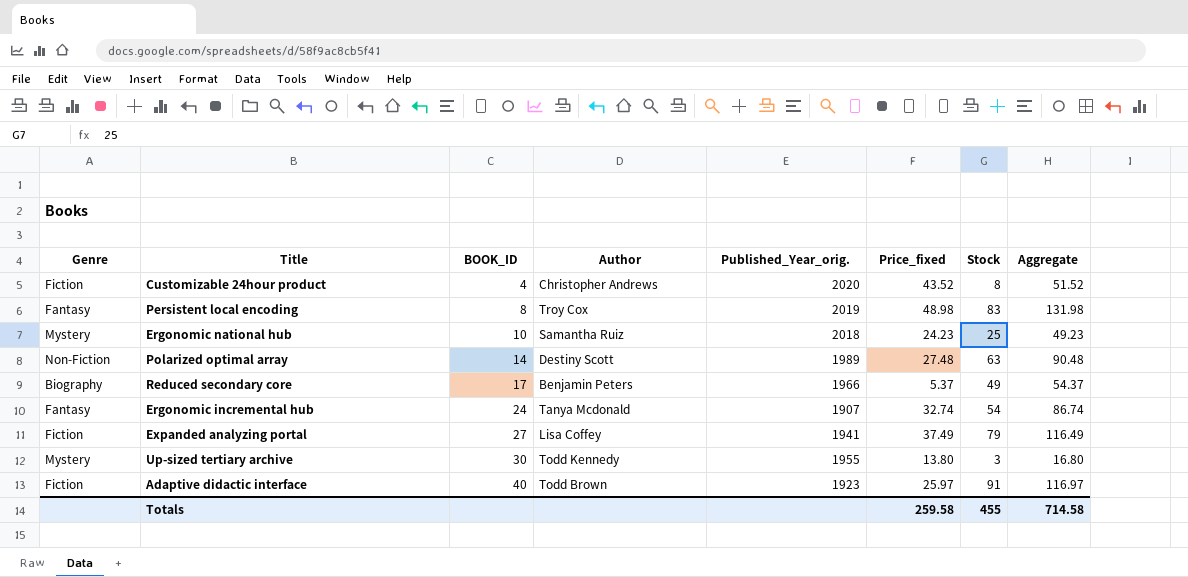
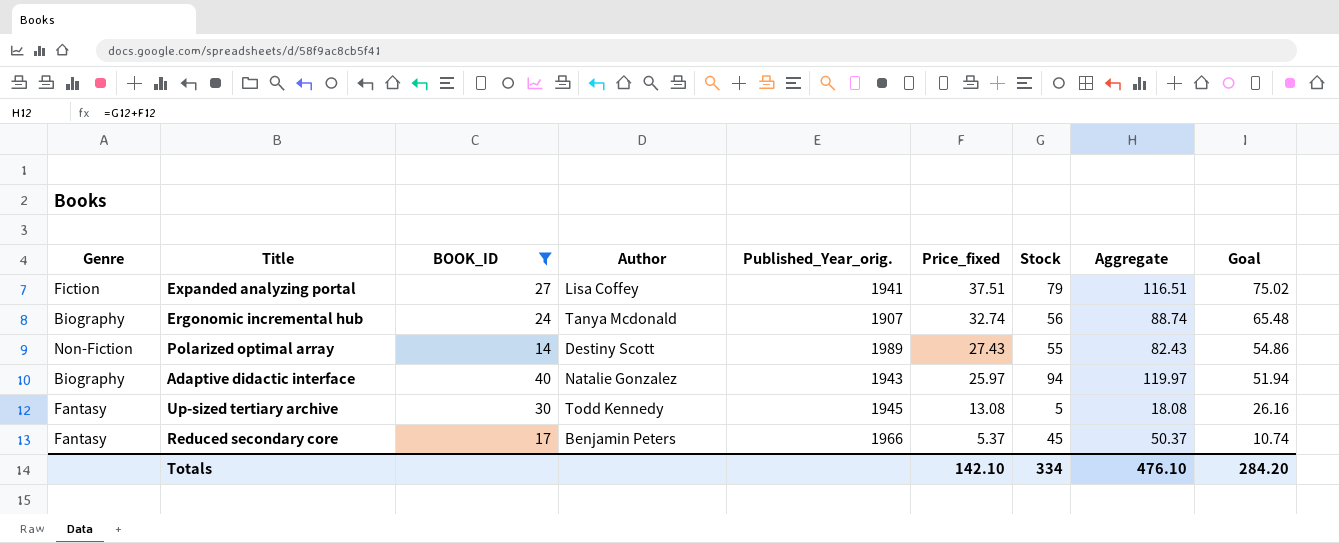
filter: none -> BOOK_ID >= 14
row order: BOOK_ID ascending -> Price_fixed descending
column Goal | formula: none -> [Price_fixed] * 2
Expanded analyzing portal | Price_fixed: 37.49 -> 37.51
Expanded analyzing portal | Aggregate: 116.49 -> 116.51
Ergonomic incremental hub | Genre: Fantasy -> Biography
Ergonomic incremental hub | Stock: 54 -> 56
Ergonomic incremental hub | Aggregate: 86.74 -> 88.74
Polarized optimal array | Price_fixed: 27.48 -> 27.43
Polarized optimal array | Stock: 63 -> 55
Polarized optimal array | Aggregate: 90.48 -> 82.43
Adaptive didactic interface | Genre: Fiction -> Biography
Adaptive didactic interface | Author: Todd Brown -> Natalie Gonzalez
Adaptive didactic interface | Published_Year_orig.: 1923 -> 1943
Adaptive didactic interface | Stock: 91 -> 94
Adaptive didactic interface | Aggregate: 116.97 -> 119.97
Up-sized tertiary archive | Genre: Mystery -> Fantasy
Up-sized tertiary archive | Published_Year_orig.: 1955 -> 1945
Up-sized tertiary archive | Price_fixed: 13.80 -> 13.08
Up-sized tertiary archive | Stock: 3 -> 5
Up-sized tertiary archive | Aggregate: 16.80 -> 18.08
Reduced secondary core | Genre: Biography -> Fantasy
Reduced secondary core | Stock: 49 -> 45
Reduced secondary core | Aggregate: 54.37 -> 50.37
Totals | Price_fixed: 259.58 -> 142.10
Totals | Stock: 455 -> 334
Totals | Aggregate: 714.58 -> 476.10

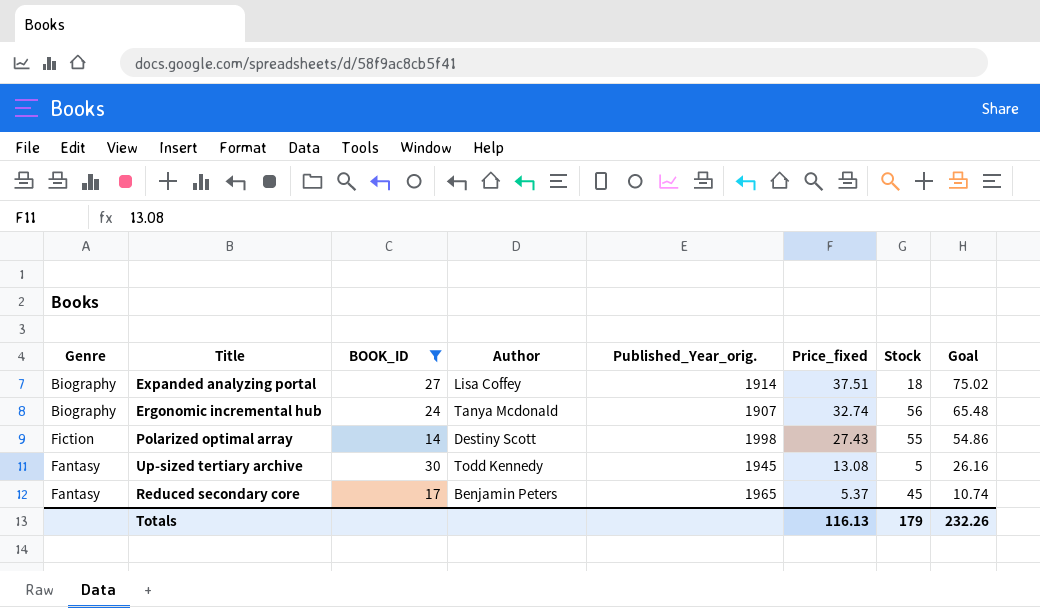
column Aggregate | formula: [Price_fixed] + [Stock] -> none
row Adaptive didactic interface: Biography | 40 | Natalie Gonzalez | 1943 | 25.97 | 94 | 119.97 | 51.94 -> none
Expanded analyzing portal | Genre: Fiction -> Biography
Expanded analyzing portal | Published_Year_orig.: 1941 -> 1914
Expanded analyzing portal | Stock: 79 -> 18
Polarized optimal array | Genre: Non-Fiction -> Fiction
Polarized optimal array | Published_Year_orig.: 1989 -> 1998
Reduced secondary core | Published_Year_orig.: 1966 -> 1965
Totals | Price_fixed: 142.10 -> 116.13
Totals | Stock: 334 -> 179
Totals | Goal: 284.20 -> 232.26

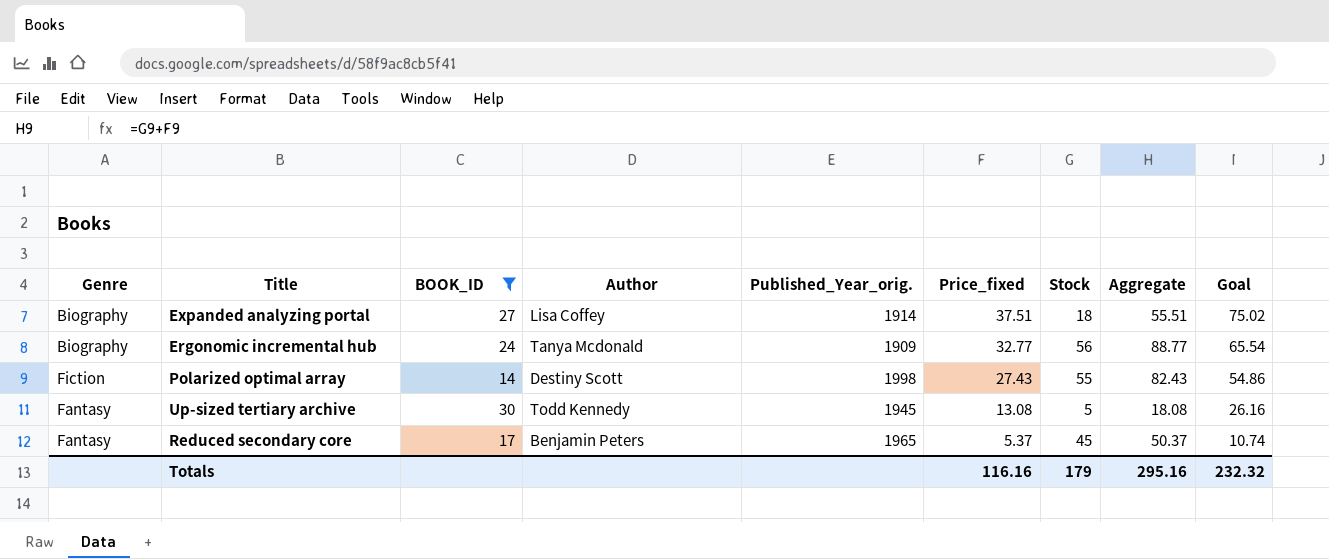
column Aggregate | formula: none -> [Price_fixed] + [Stock]
Ergonomic incremental hub | Published_Year_orig.: 1907 -> 1909
Ergonomic incremental hub | Price_fixed: 32.74 -> 32.77
Ergonomic incremental hub | Goal: 65.48 -> 65.54
Totals | Price_fixed: 116.13 -> 116.16
Totals | Goal: 232.26 -> 232.32

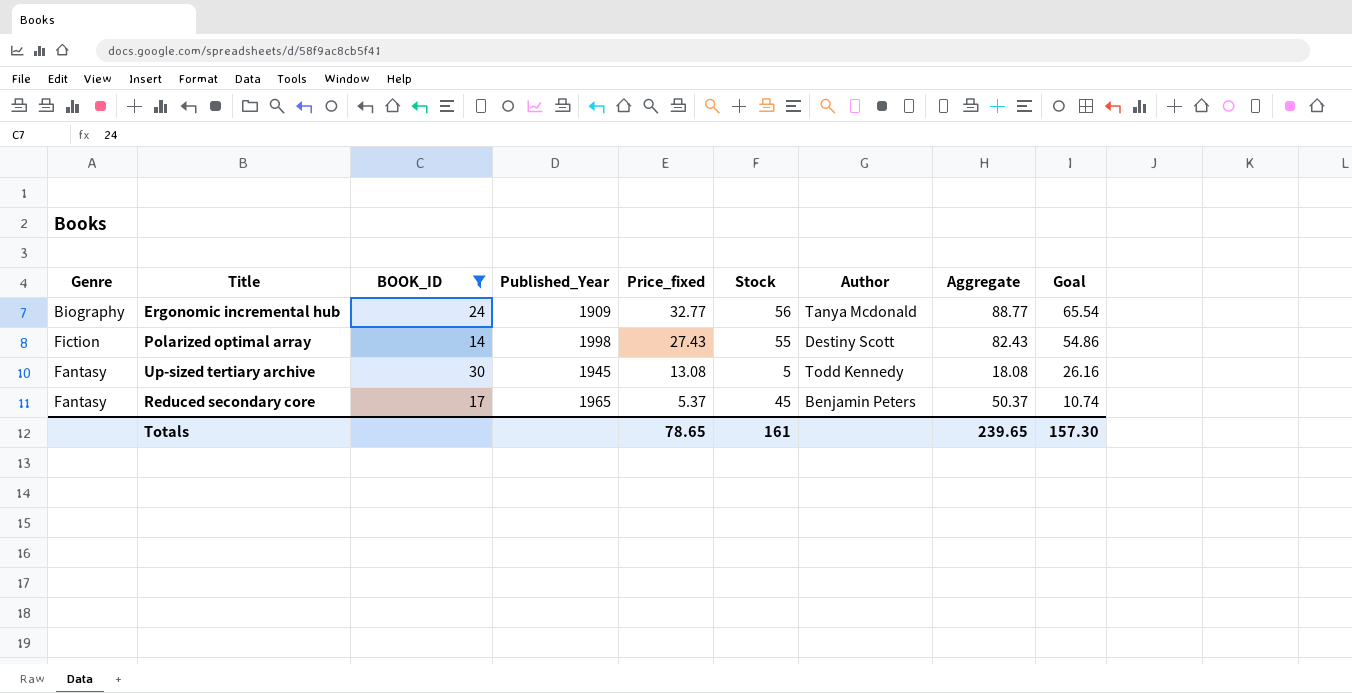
column name: Published_Year_orig. -> Published_Year
column Author | position: 4 -> 7
row Expanded analyzing portal: Biography | 27 | Lisa Coffey | 1914 | 37.51 | 18 | 55.51 | 75.02 -> none
Totals | Price_fixed: 116.16 -> 78.65
Totals | Stock: 179 -> 161
Totals | Aggregate: 295.16 -> 239.65
Totals | Goal: 232.32 -> 157.30

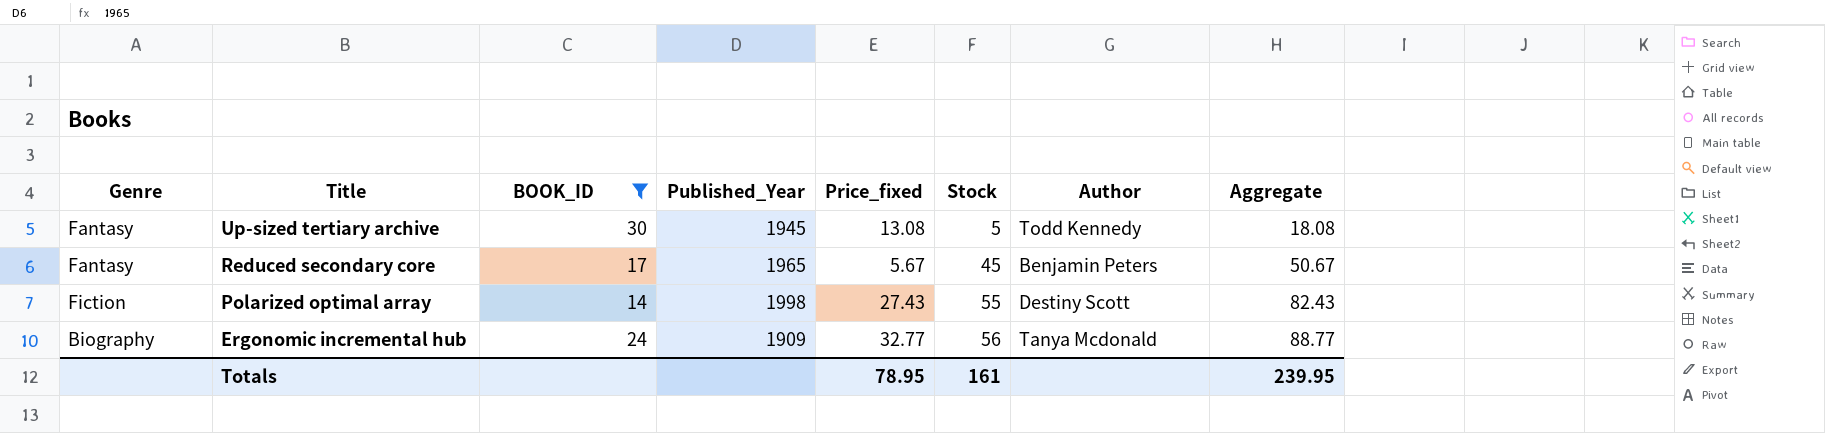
row order: Price_fixed descending -> Title descending
column Goal | formula: [Price_fixed] * 2 -> none
Reduced secondary core | Price_fixed: 5.37 -> 5.67
Reduced secondary core | Aggregate: 50.37 -> 50.67
Totals | Price_fixed: 78.65 -> 78.95
Totals | Aggregate: 239.65 -> 239.95

